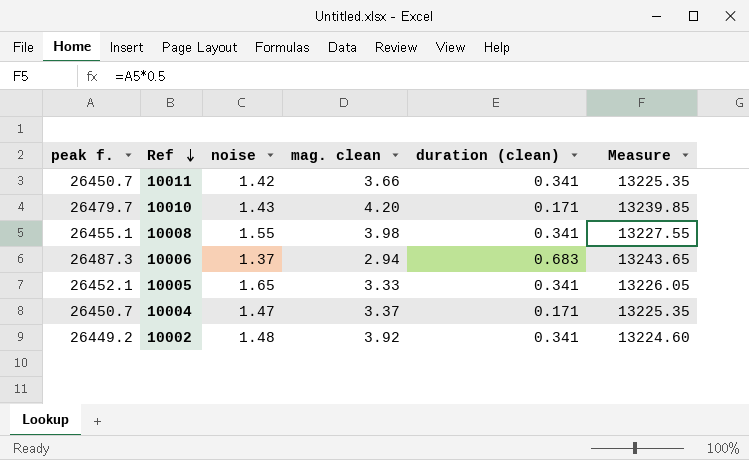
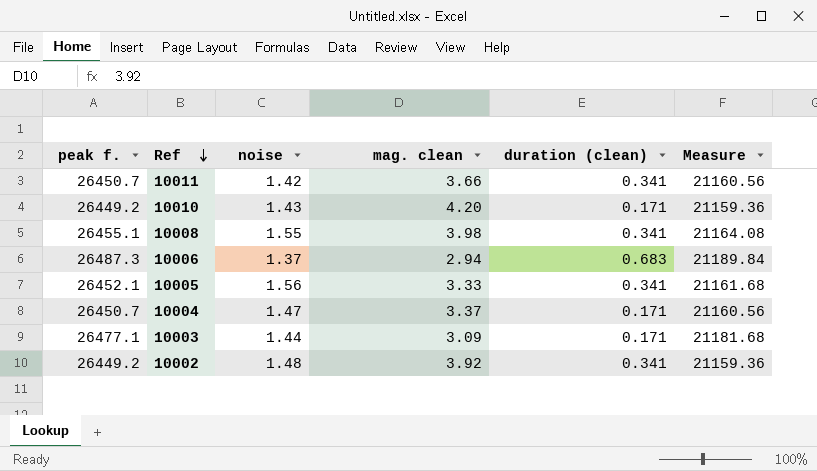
column Measure | formula: [peak f.] * 0.5 -> [peak f.] * 0.8
10010 | peak f.: 26479.7 -> 26449.2
10005 | noise: 1.65 -> 1.56
row 10003: none -> 26477.1 | 1.44 | 3.09 | 0.171 | 21181.68

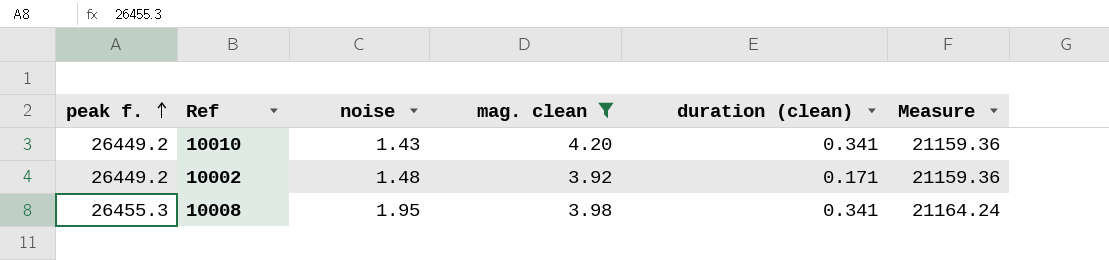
filter: none -> mag. clean >= 3.92
row order: Ref descending -> peak f. ascending
10010 | duration (clean): 0.171 -> 0.341
10002 | duration (clean): 0.341 -> 0.171
10008 | peak f.: 26455.1 -> 26455.3
10008 | noise: 1.55 -> 1.95
10008 | Measure: 21164.08 -> 21164.24

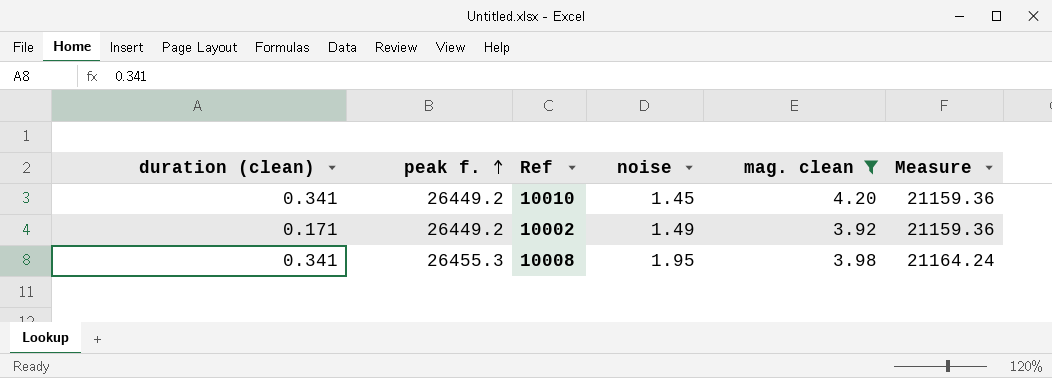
column duration (clean) | position: 5 -> 1
10010 | noise: 1.43 -> 1.45
10002 | noise: 1.48 -> 1.49

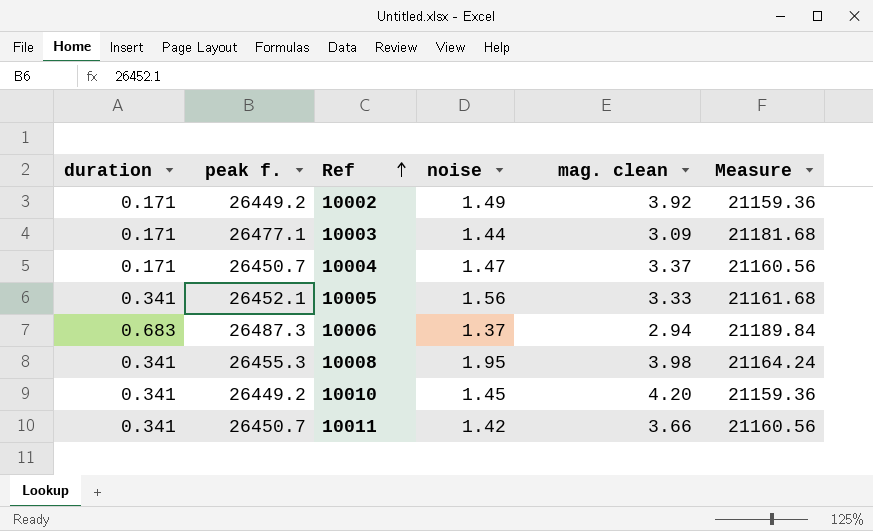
filter: mag. clean >= 3.92 -> none
row order: peak f. ascending -> Ref ascending
column name: duration (clean) -> duration

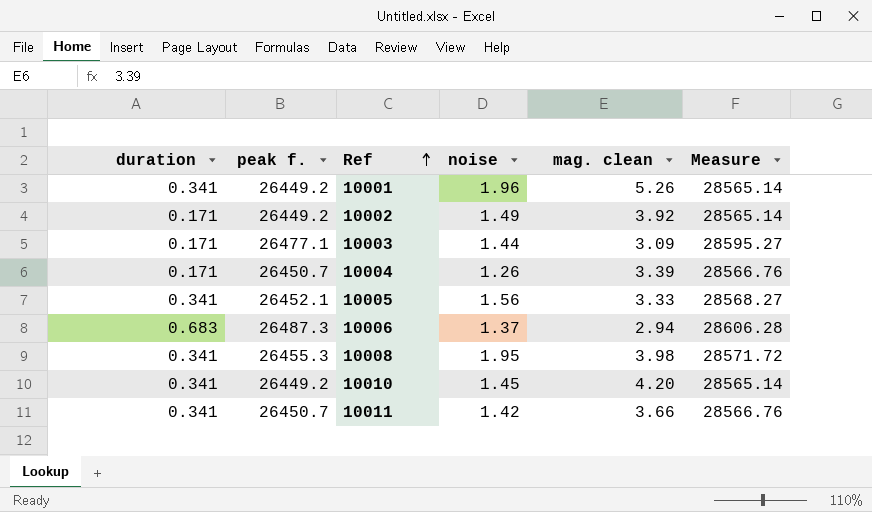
column Measure | formula: [peak f.] * 0.8 -> [peak f.] * 1.08
row 10001: none -> 0.341 | 26449.2 | 1.96 | 5.26 | 28565.14
10004 | noise: 1.47 -> 1.26
10004 | mag. clean: 3.37 -> 3.39

